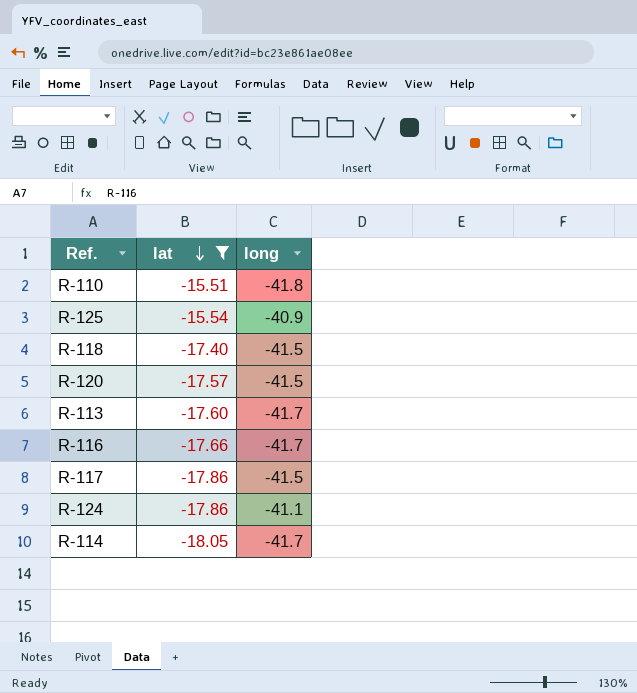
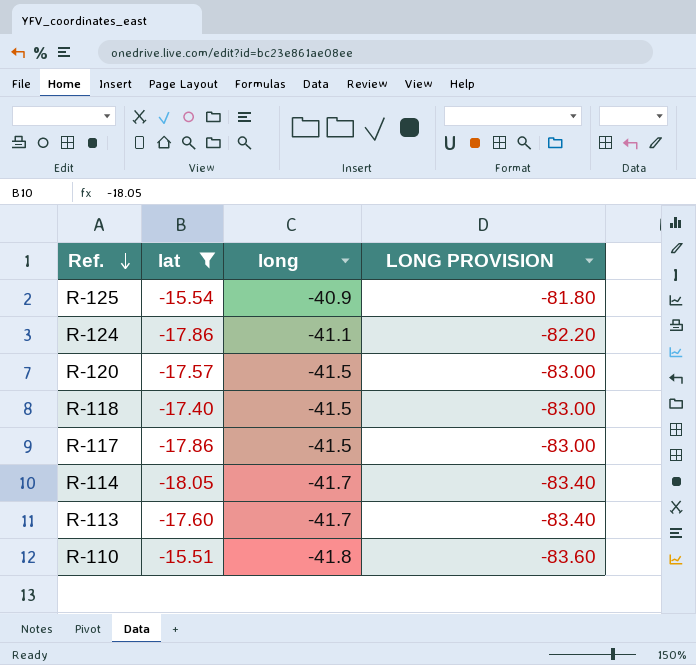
row order: lat descending -> Ref. descending
column LONG PROVISION | formula: none -> [long] * 2
row R-116: -17.66 | -41.7 -> none

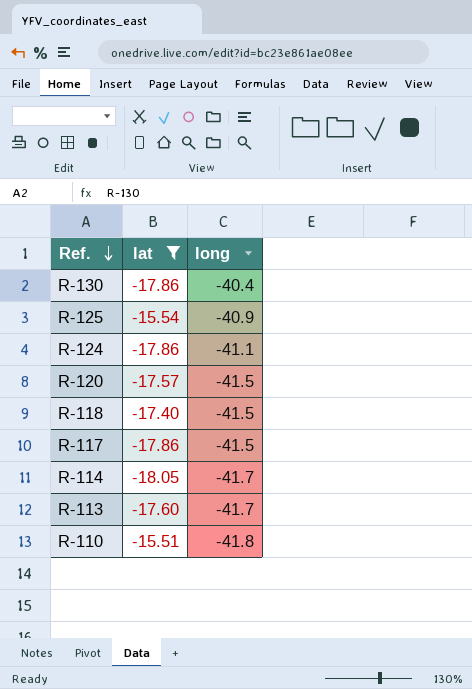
column LONG PROVISION | formula: [long] * 2 -> none
row R-130: none -> -17.86 | -40.4

